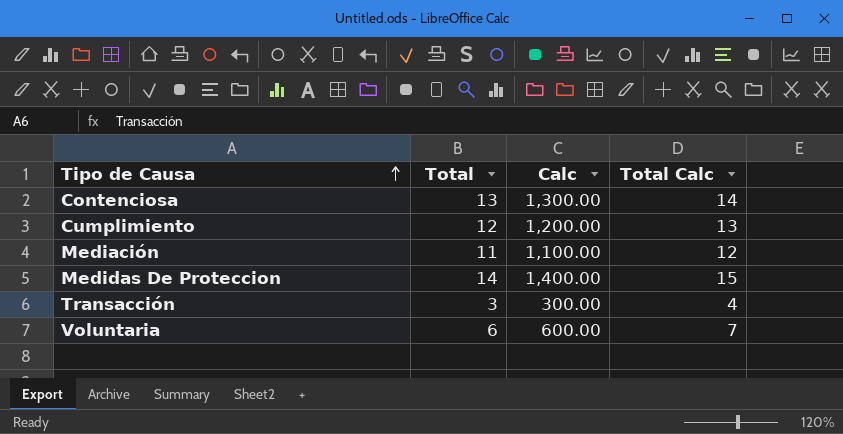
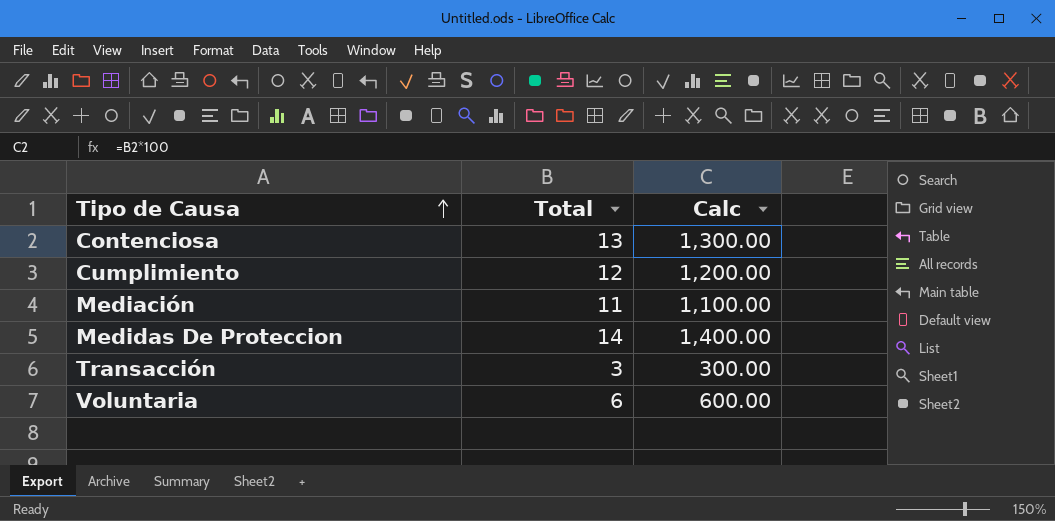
column Total Calc | formula: [Total] + 1 -> none

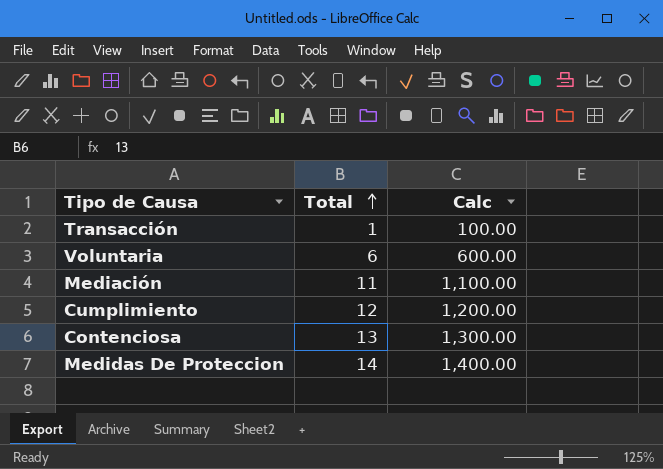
row order: Tipo de Causa ascending -> Total ascending
Transacción | Total: 3 -> 1
Transacción | Calc: 300.00 -> 100.00

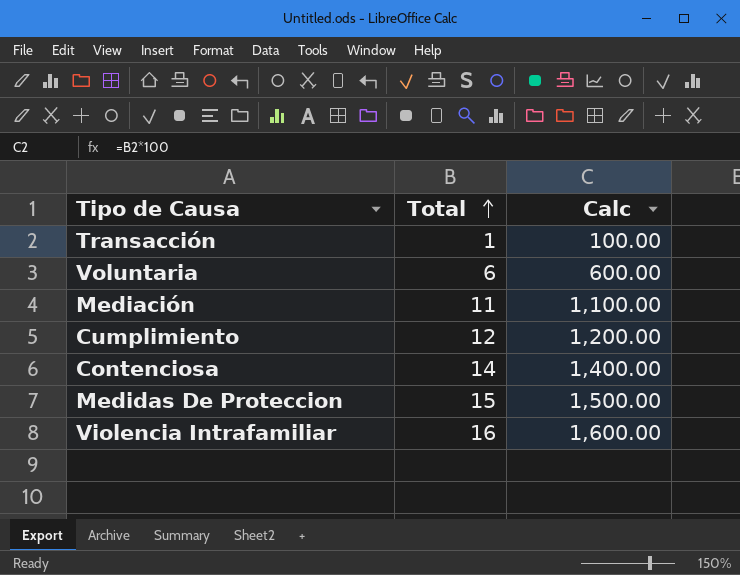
Contenciosa | Total: 13 -> 14
Contenciosa | Calc: 1,300.00 -> 1,400.00
Medidas De Proteccion | Total: 14 -> 15
Medidas De Proteccion | Calc: 1,400.00 -> 1,500.00
row Violencia Intrafamiliar: none -> 16 | 1,600.00

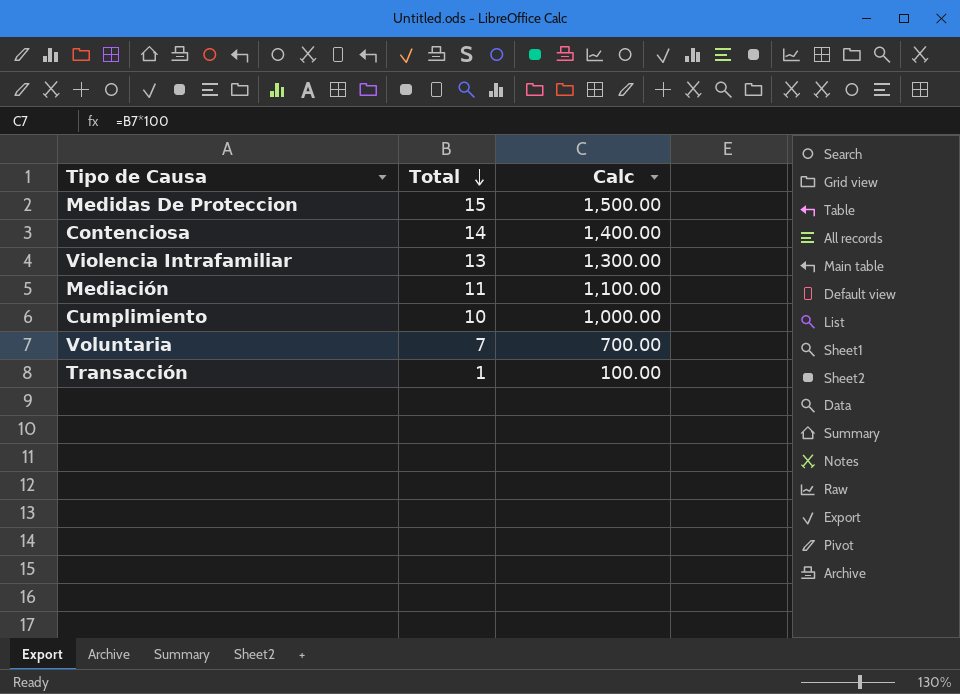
row order: Total ascending -> Total descending
Violencia Intrafamiliar | Total: 16 -> 13
Violencia Intrafamiliar | Calc: 1,600.00 -> 1,300.00
Cumplimiento | Total: 12 -> 10
Cumplimiento | Calc: 1,200.00 -> 1,000.00
Voluntaria | Total: 6 -> 7
Voluntaria | Calc: 600.00 -> 700.00

